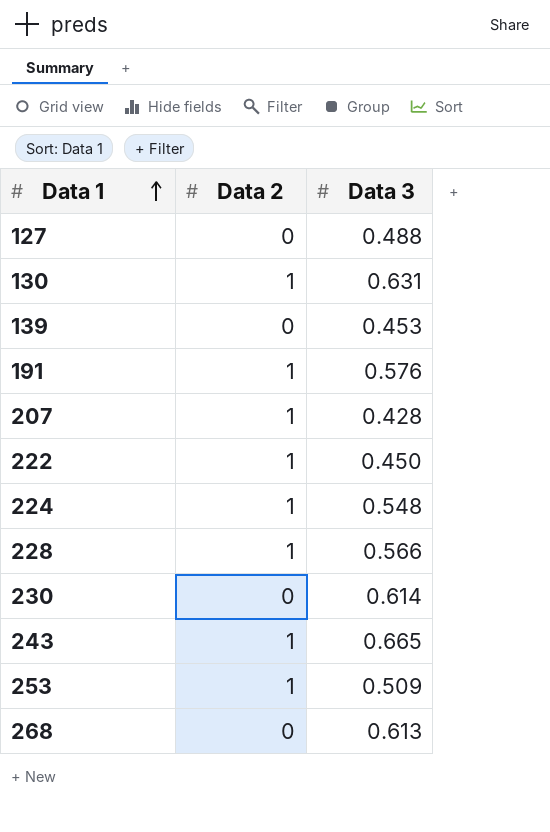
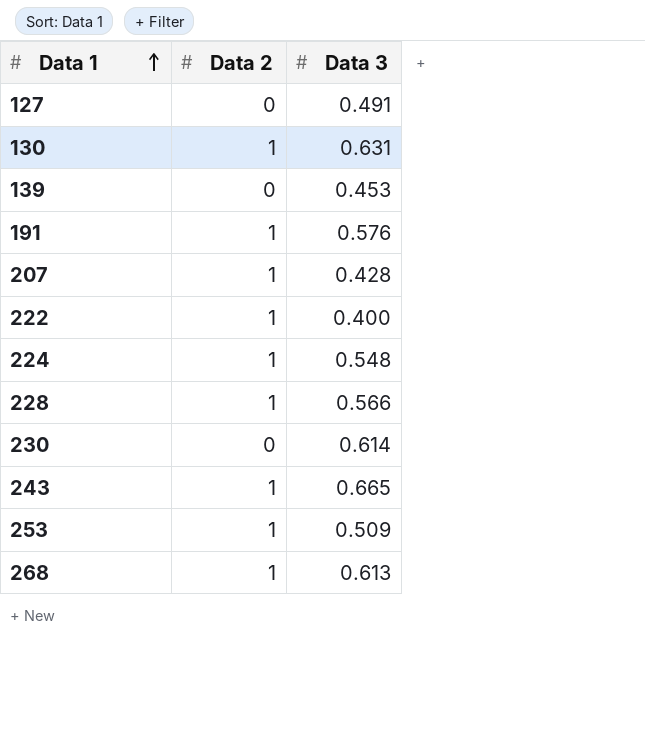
127 | Data 3: 0.488 -> 0.491
222 | Data 3: 0.450 -> 0.400
268 | Data 2: 0 -> 1

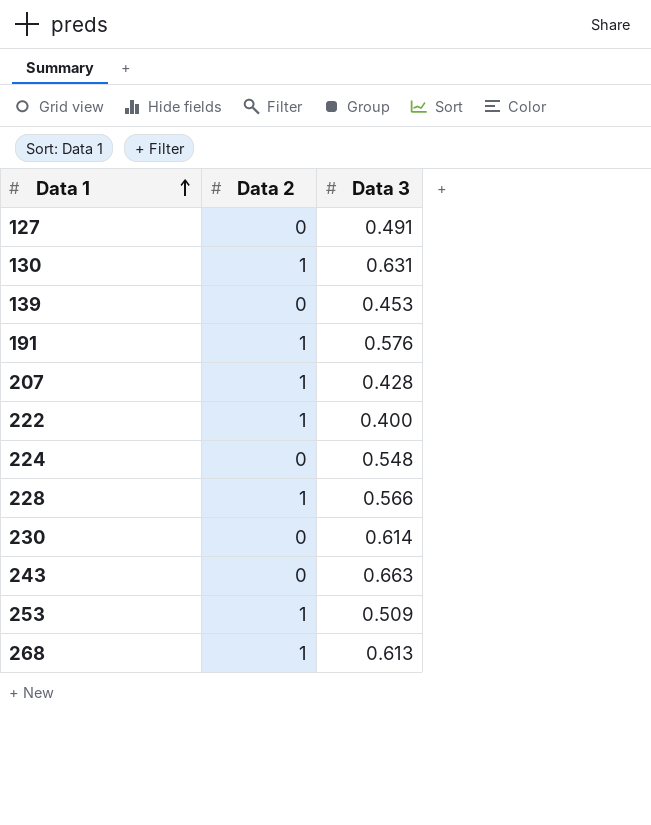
224 | Data 2: 1 -> 0
243 | Data 2: 1 -> 0
243 | Data 3: 0.665 -> 0.663

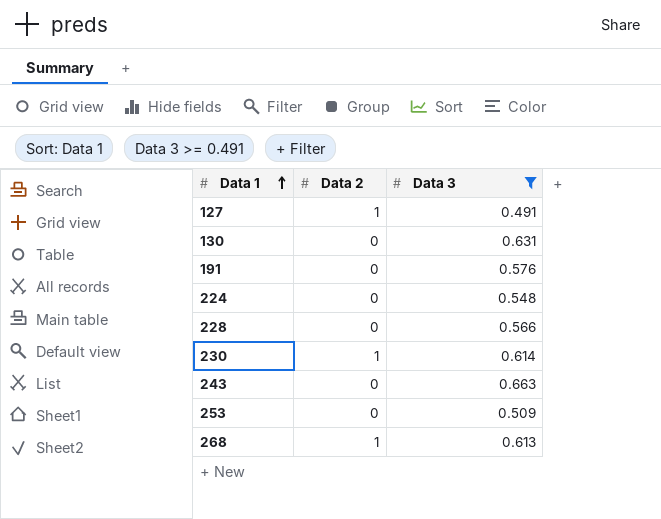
filter: none -> Data 3 >= 0.491
127 | Data 2: 0 -> 1
130 | Data 2: 1 -> 0
191 | Data 2: 1 -> 0
228 | Data 2: 1 -> 0
230 | Data 2: 0 -> 1
253 | Data 2: 1 -> 0

